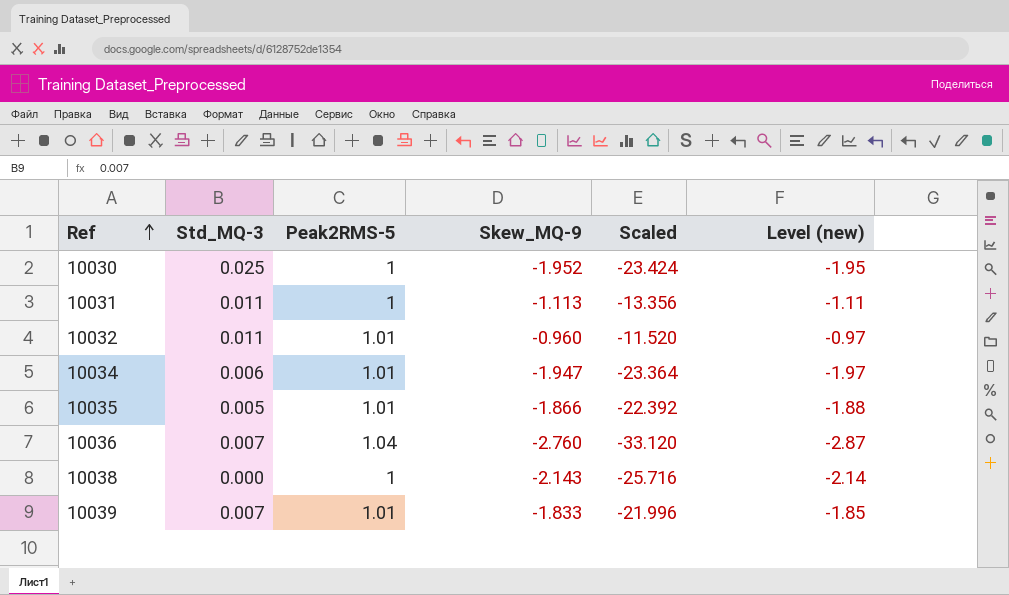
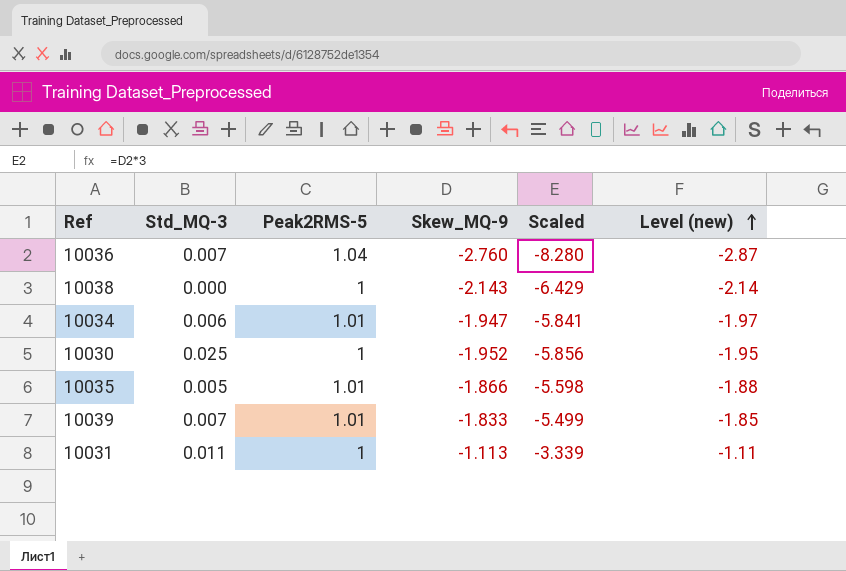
row order: Ref ascending -> Level (new) ascending
column Scaled | formula: [Skew_MQ-9] * 12 -> [Skew_MQ-9] * 3
row 10032: 0.011 | 1.01 | -0.960 | -11.520 | -0.97 -> none

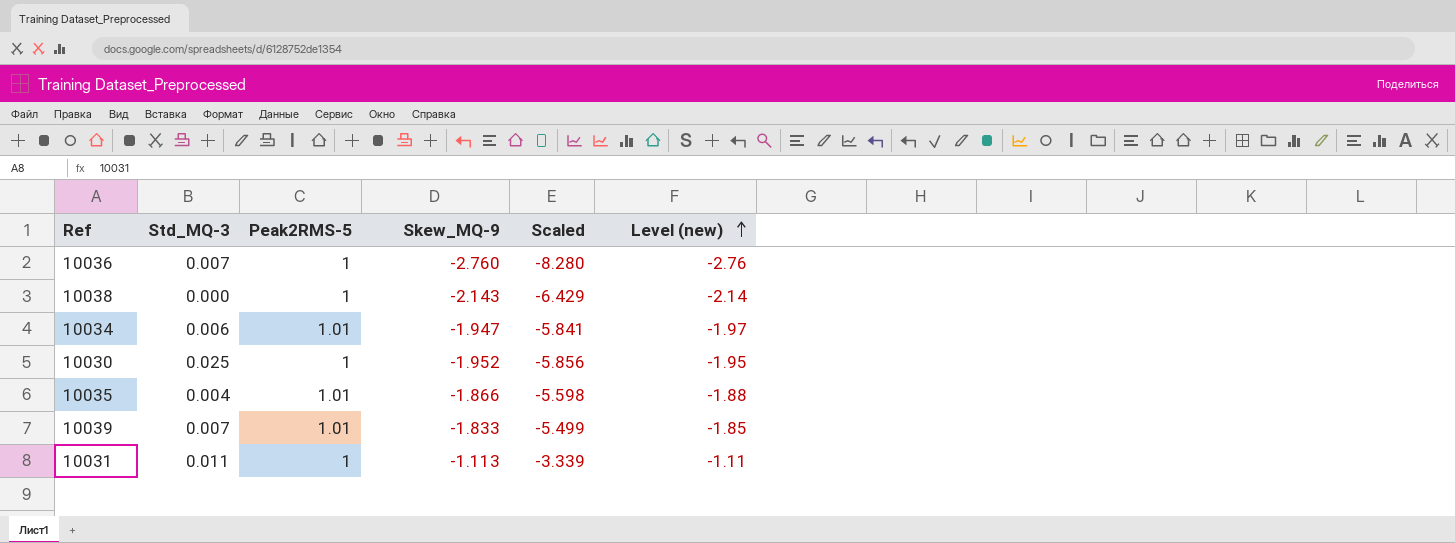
10036 | Peak2RMS-5: 1.04 -> 1
10036 | Level (new): -2.87 -> -2.76
10035 | Std_MQ-3: 0.005 -> 0.004

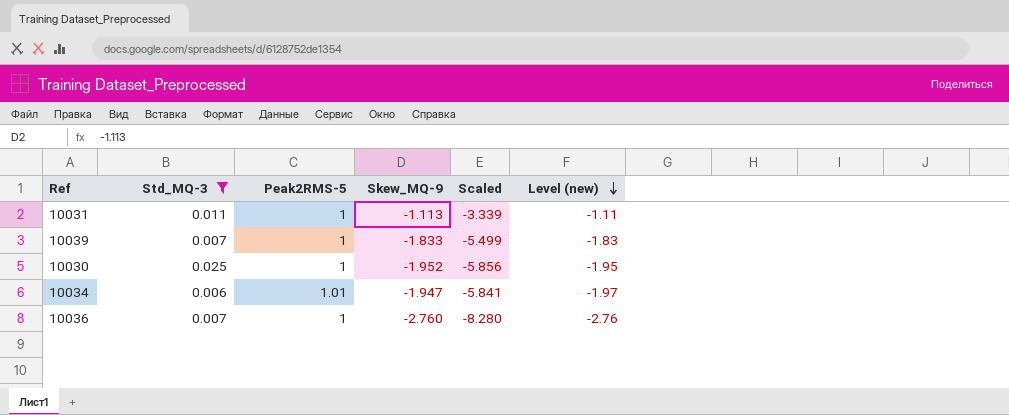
filter: none -> Std_MQ-3 >= 0.006
row order: Level (new) ascending -> Level (new) descending
10039 | Peak2RMS-5: 1.01 -> 1
10039 | Level (new): -1.85 -> -1.83

